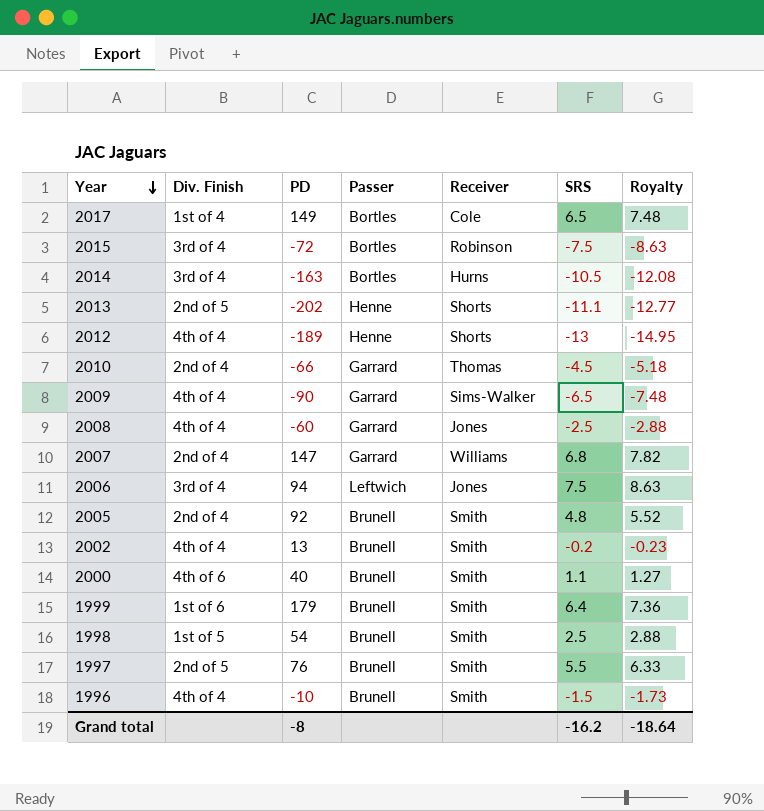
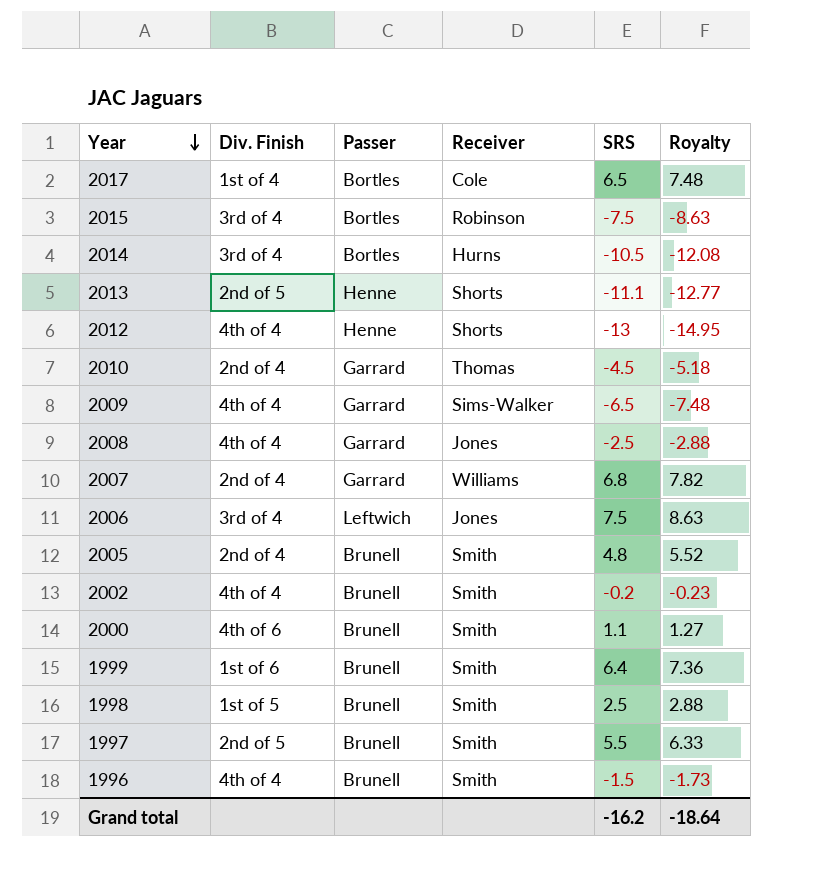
column PD | position: 3 -> none

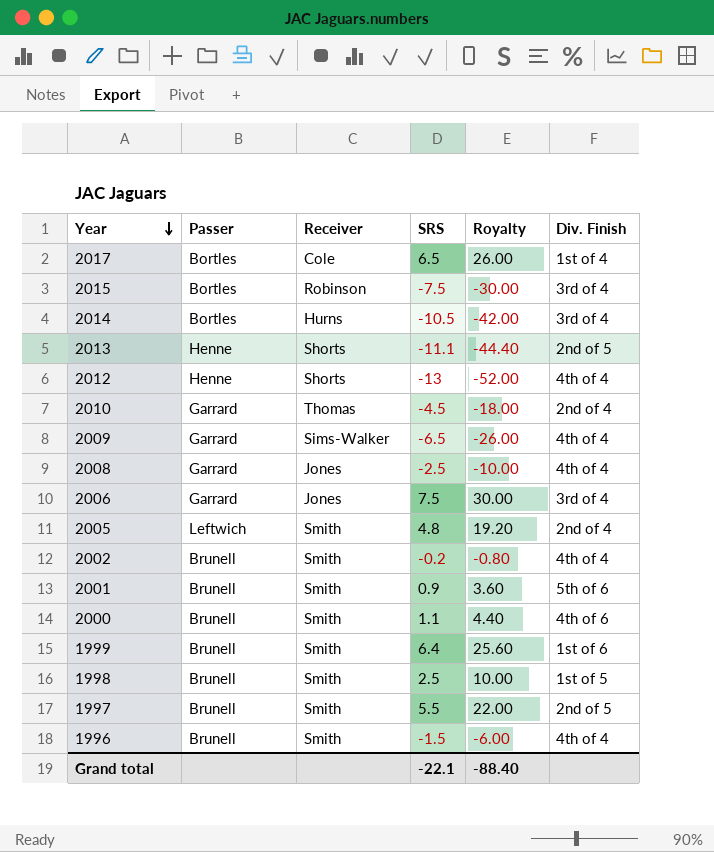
column Royalty | formula: [SRS] * 1.15 -> [SRS] * 4
column Div. Finish | position: 2 -> 6
row 2007: 2nd of 4 | Garrard | Williams | 6.8 | 7.82 -> none
2006 | Passer: Leftwich -> Garrard
2005 | Passer: Brunell -> Leftwich
row 2001: none -> Brunell | Smith | 0.9 | 3.60 | 5th of 6
Grand total | SRS: -16.2 -> -22.1
Grand total | Royalty: -18.64 -> -88.40

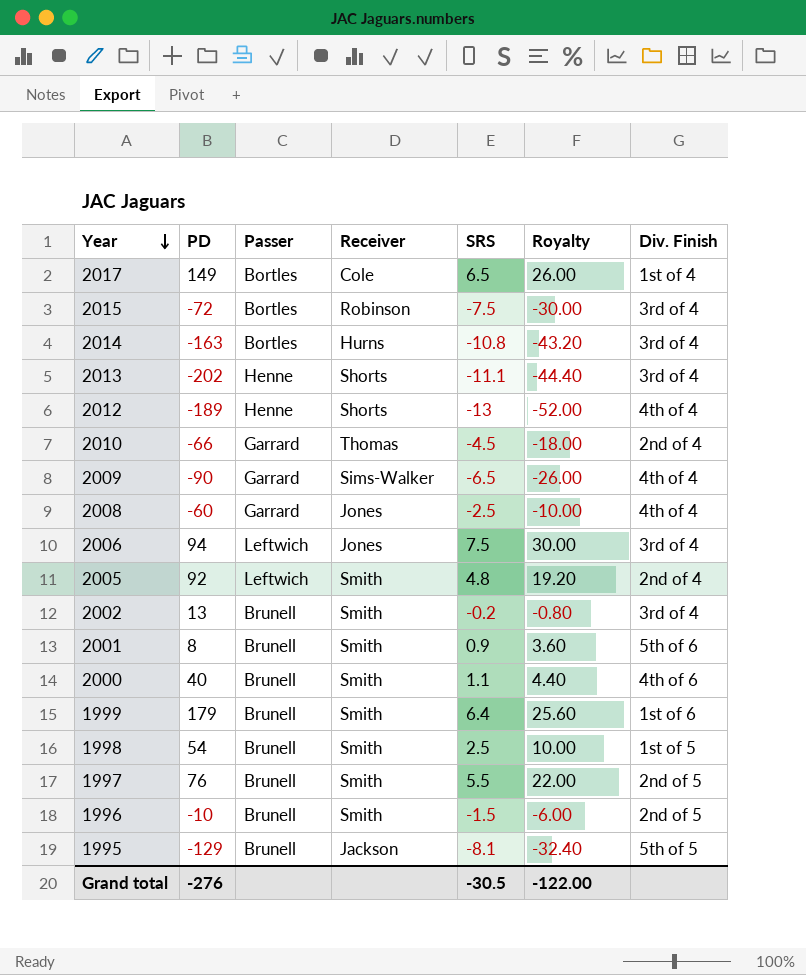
column PD | position: none -> 2
2014 | SRS: -10.5 -> -10.8
2014 | Royalty: -42.00 -> -43.20
2013 | Div. Finish: 2nd of 5 -> 3rd of 4
2006 | Passer: Garrard -> Leftwich
2002 | Div. Finish: 4th of 4 -> 3rd of 4
1996 | Div. Finish: 4th of 4 -> 2nd of 5
row 1995: none -> -129 | Brunell | Jackson | -8.1 | -32.40 | 5th of 5
Grand total | SRS: -22.1 -> -30.5
Grand total | Royalty: -88.40 -> -122.00

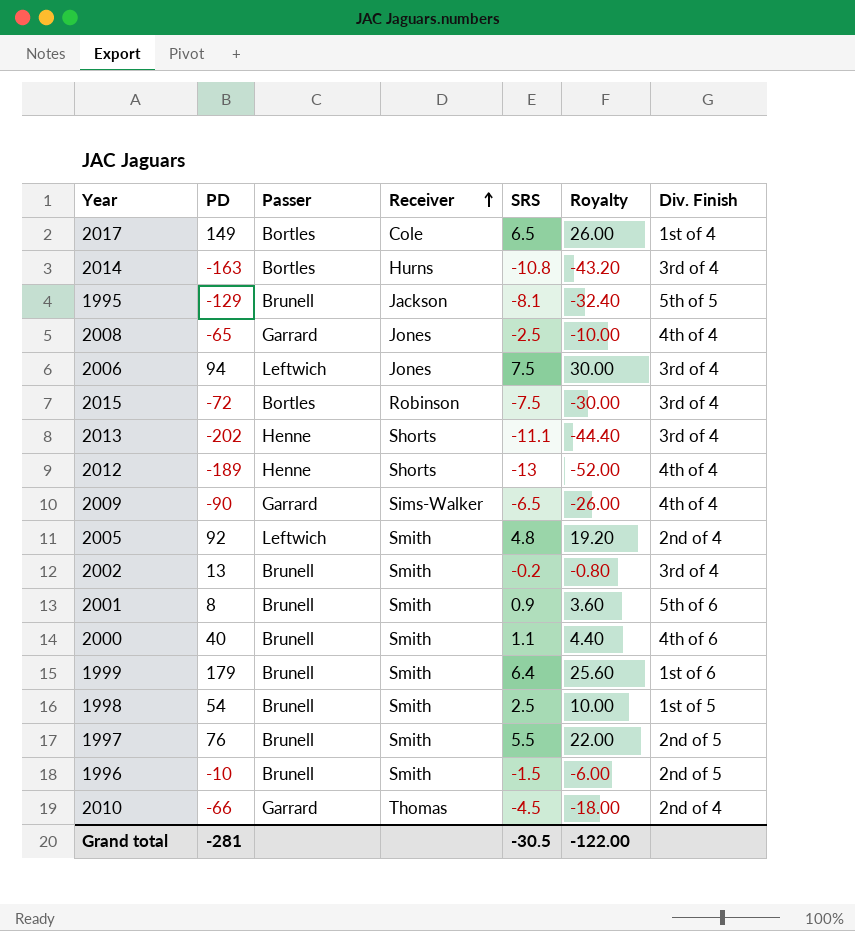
row order: Year descending -> Receiver ascending
2008 | PD: -60 -> -65
Grand total | PD: -276 -> -281

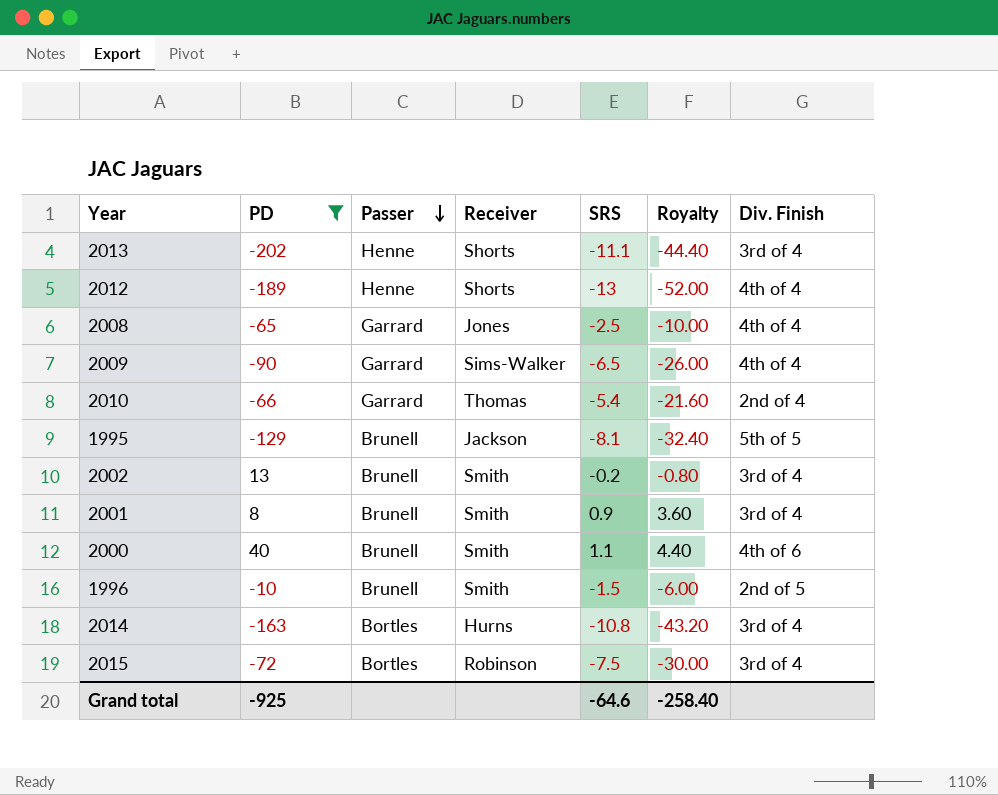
filter: none -> PD <= 40
row order: Receiver ascending -> Passer descending
2010 | SRS: -4.5 -> -5.4
2010 | Royalty: -18.00 -> -21.60
2001 | Div. Finish: 5th of 6 -> 3rd of 4
Grand total | PD: -281 -> -925
Grand total | SRS: -30.5 -> -64.6
Grand total | Royalty: -122.00 -> -258.40

